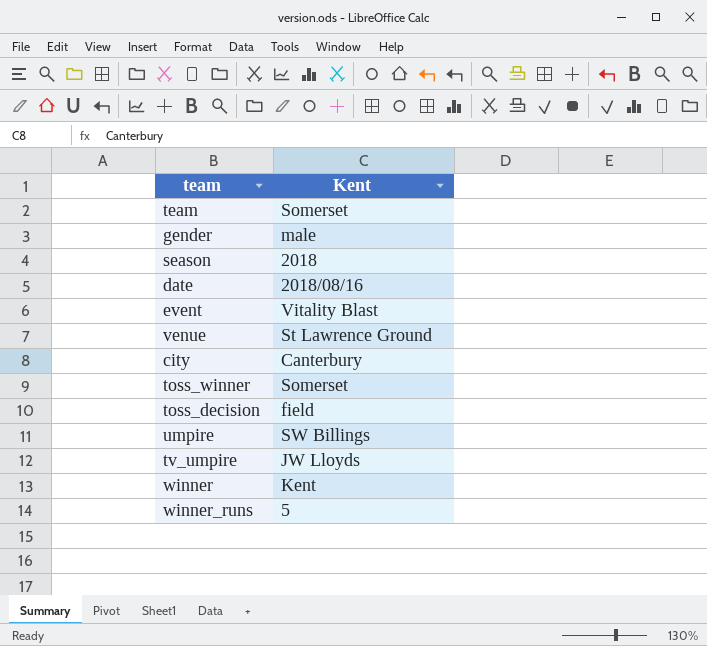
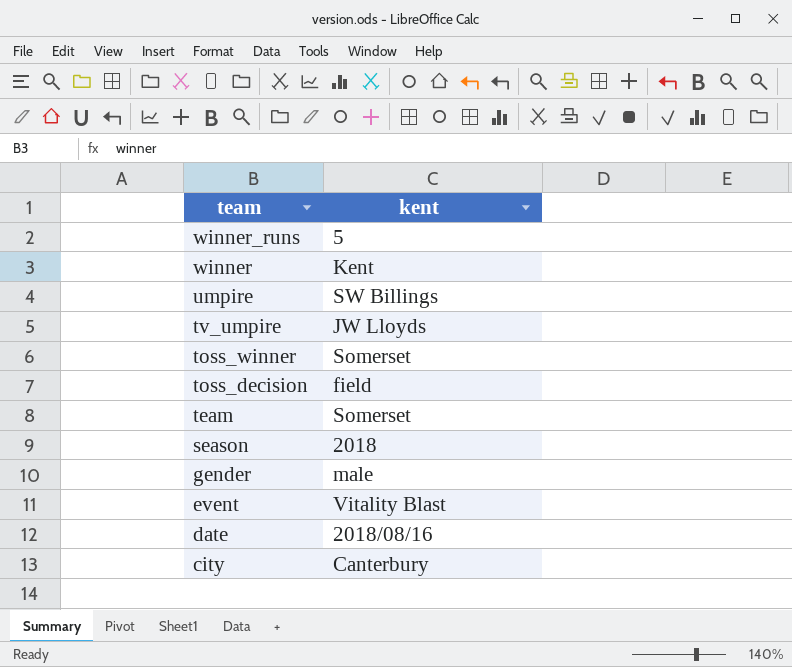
row order: none -> team descending
column name: Kent -> kent
row venue: St Lawrence Ground -> none

